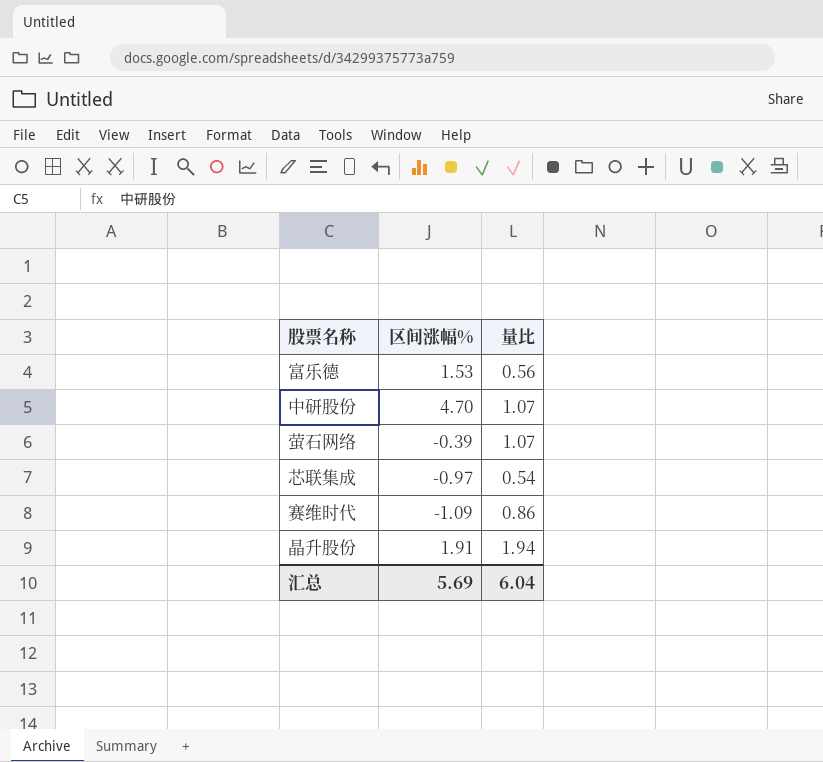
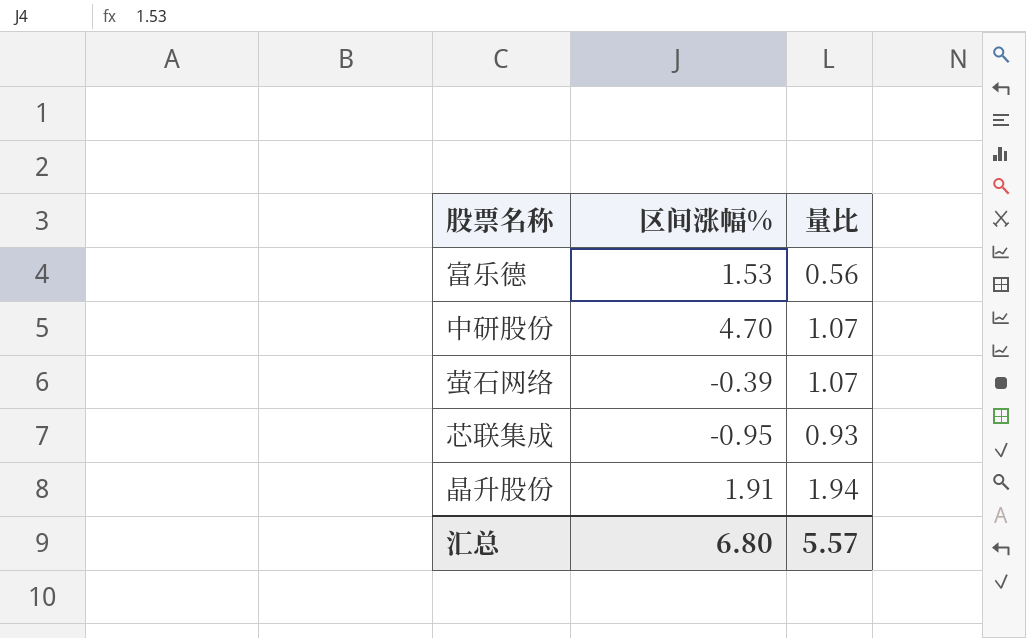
row 赛维时代: -1.09 | 0.86 -> none
芯联集成 | 区间涨幅%: -0.97 -> -0.95
芯联集成 | 量比: 0.54 -> 0.93
汇总 | 区间涨幅%: 5.69 -> 6.80
汇总 | 量比: 6.04 -> 5.57

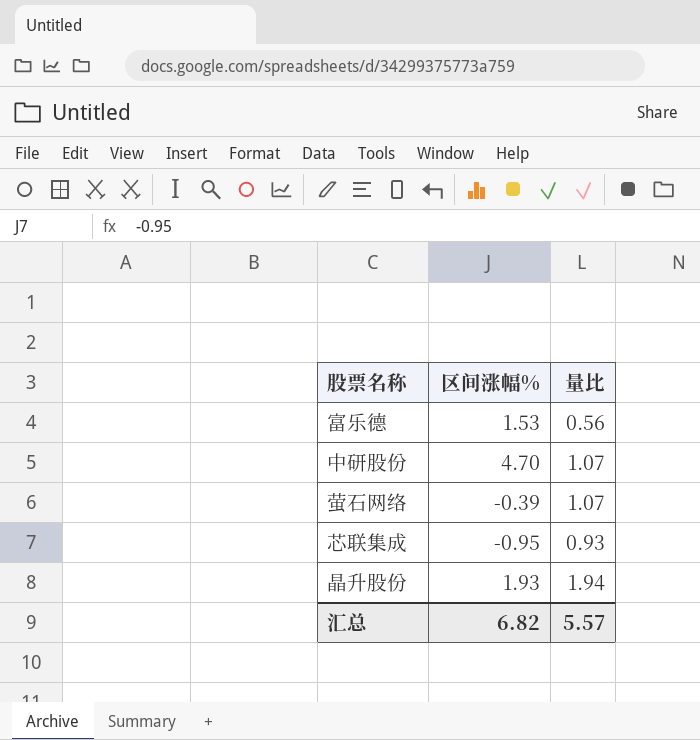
晶升股份 | 区间涨幅%: 1.91 -> 1.93
汇总 | 区间涨幅%: 6.80 -> 6.82

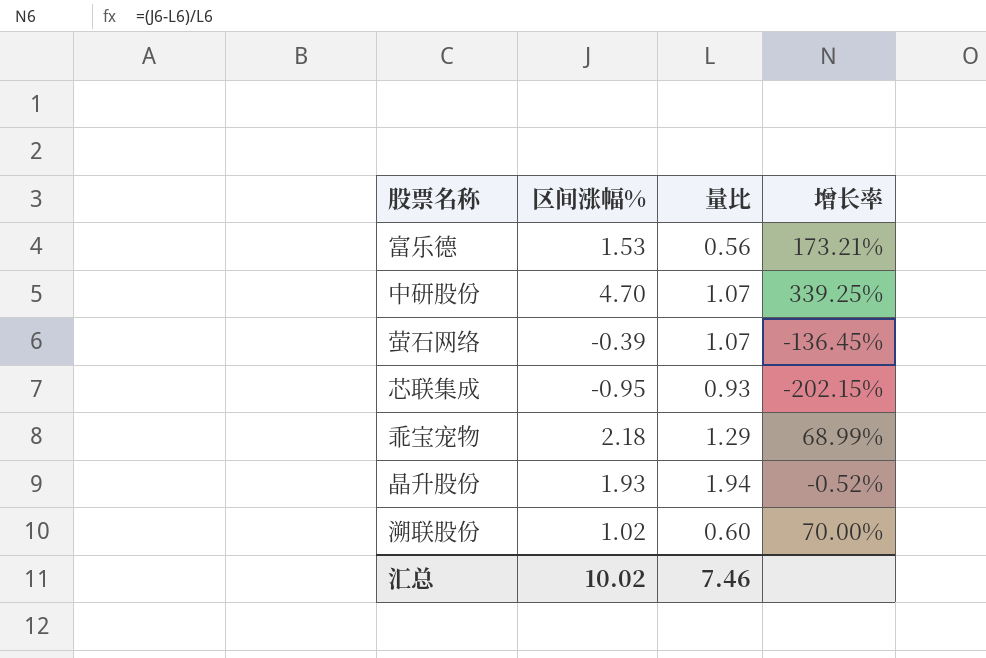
column 增长率 | formula: none -> ([区间涨幅%] - [量比]) / [量比]
row 乖宝宠物: none -> 2.18 | 1.29 | 68.99%
row 溯联股份: none -> 1.02 | 0.60 | 70.00%
汇总 | 区间涨幅%: 6.82 -> 10.02
汇总 | 量比: 5.57 -> 7.46

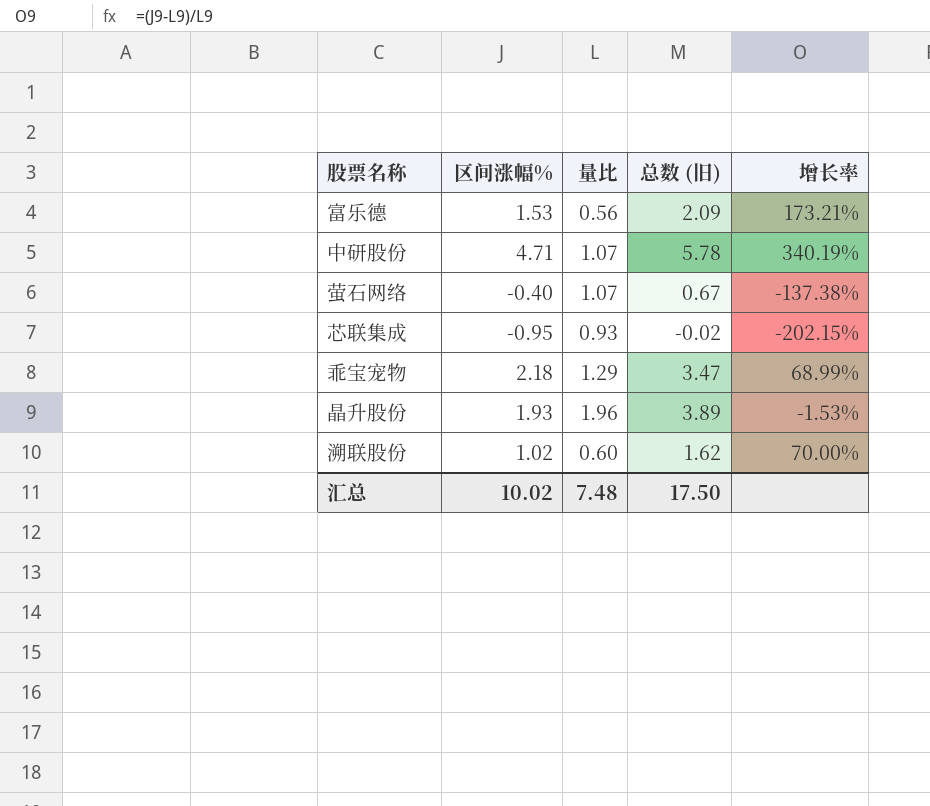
column 总数 (旧) | formula: none -> [区间涨幅%] + [量比]
中研股份 | 区间涨幅%: 4.70 -> 4.71
中研股份 | 增长率: 339.25% -> 340.19%
萤石网络 | 区间涨幅%: -0.39 -> -0.40
萤石网络 | 增长率: -136.45% -> -137.38%
晶升股份 | 量比: 1.94 -> 1.96
晶升股份 | 增长率: -0.52% -> -1.53%
汇总 | 量比: 7.46 -> 7.48

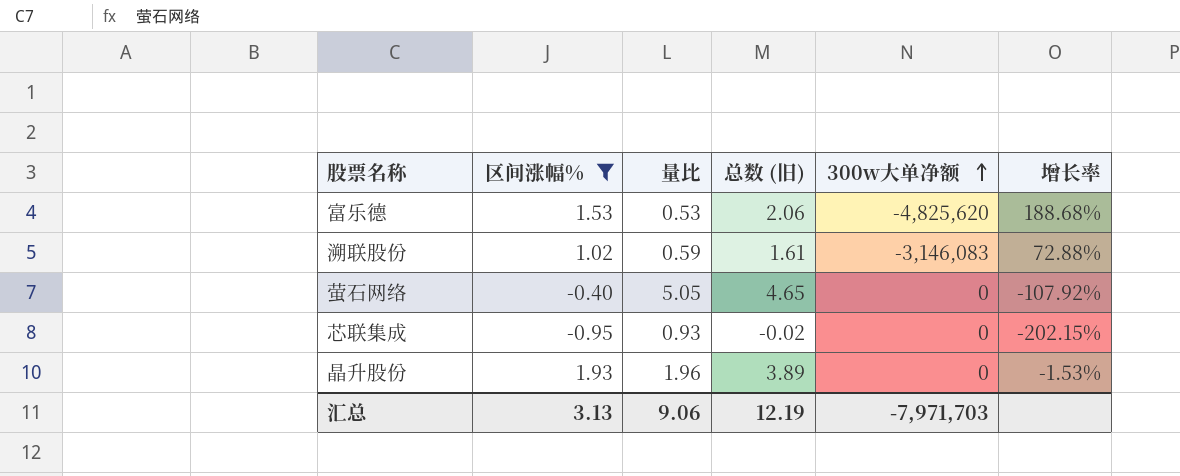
filter: none -> 区间涨幅% <= 1.93
row order: none -> 300w大单净额 ascending
column 300w大单净额 | position: none -> 5
富乐德 | 量比: 0.56 -> 0.53
富乐德 | 总数 (旧): 2.09 -> 2.06
富乐德 | 增长率: 173.21% -> 188.68%
溯联股份 | 量比: 0.60 -> 0.59
溯联股份 | 总数 (旧): 1.62 -> 1.61
溯联股份 | 增长率: 70.00% -> 72.88%
萤石网络 | 量比: 1.07 -> 5.05
萤石网络 | 总数 (旧): 0.67 -> 4.65
萤石网络 | 增长率: -137.38% -> -107.92%
汇总 | 区间涨幅%: 10.02 -> 3.13
汇总 | 量比: 7.48 -> 9.06
汇总 | 总数 (旧): 17.50 -> 12.19

